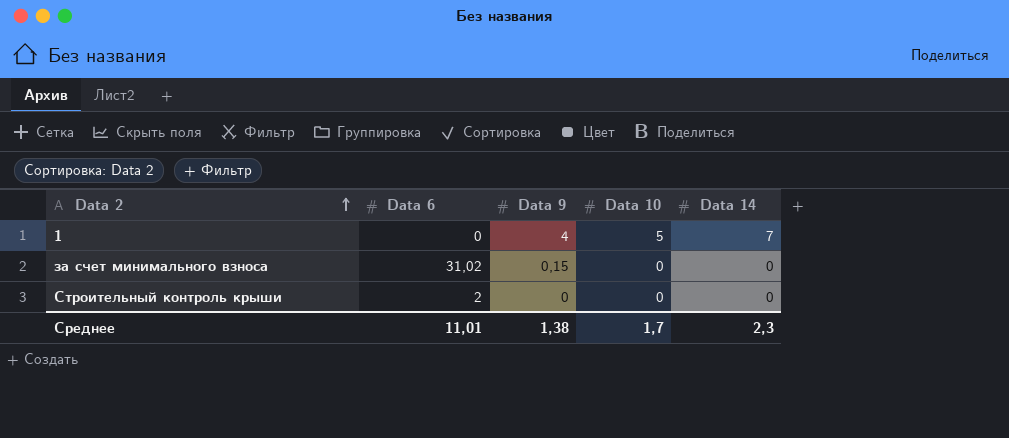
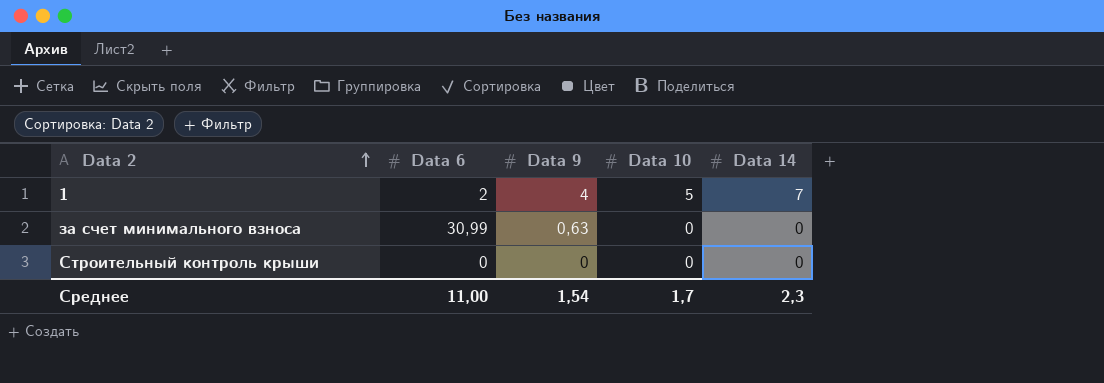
1 | Data 6: 0 -> 2
за счет минимального взноса | Data 6: 31,02 -> 30,99
за счет минимального взноса | Data 9: 0,15 -> 0,63
Строительный контроль крыши | Data 6: 2 -> 0
Среднее | Data 6: 11,01 -> 11,00
Среднее | Data 9: 1,38 -> 1,54

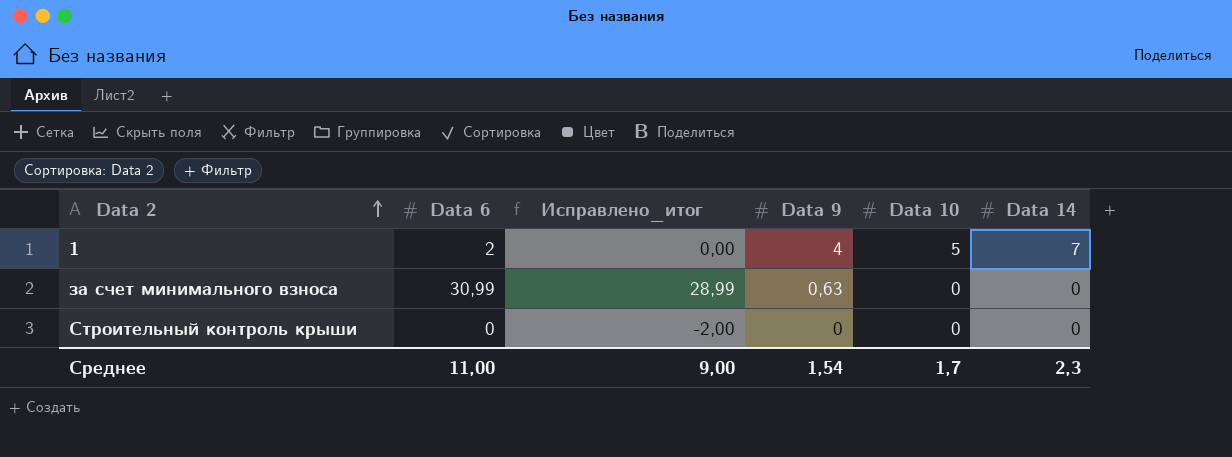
column Исправлено_итог | formula: none -> [Data 6] - 2

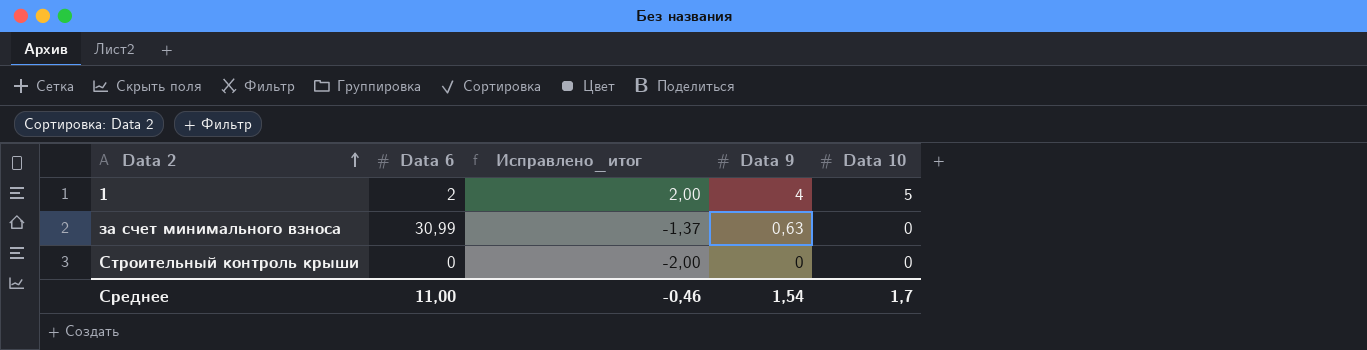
column Data 14 | position: 6 -> none
column Исправлено_итог | formula: [Data 6] - 2 -> [Data 9] - 2
Среднее | Исправлено_итог: 9,00 -> -0,46

